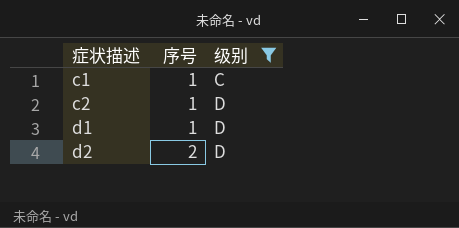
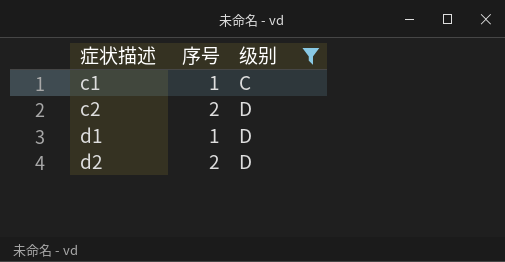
c2 | 序号: 1 -> 2

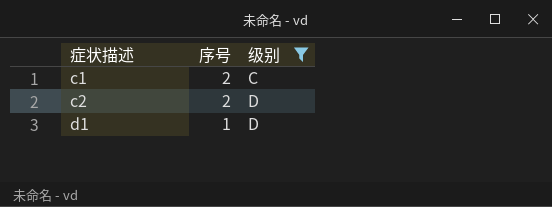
row d2: 2 | D -> none
c1 | 序号: 1 -> 2

